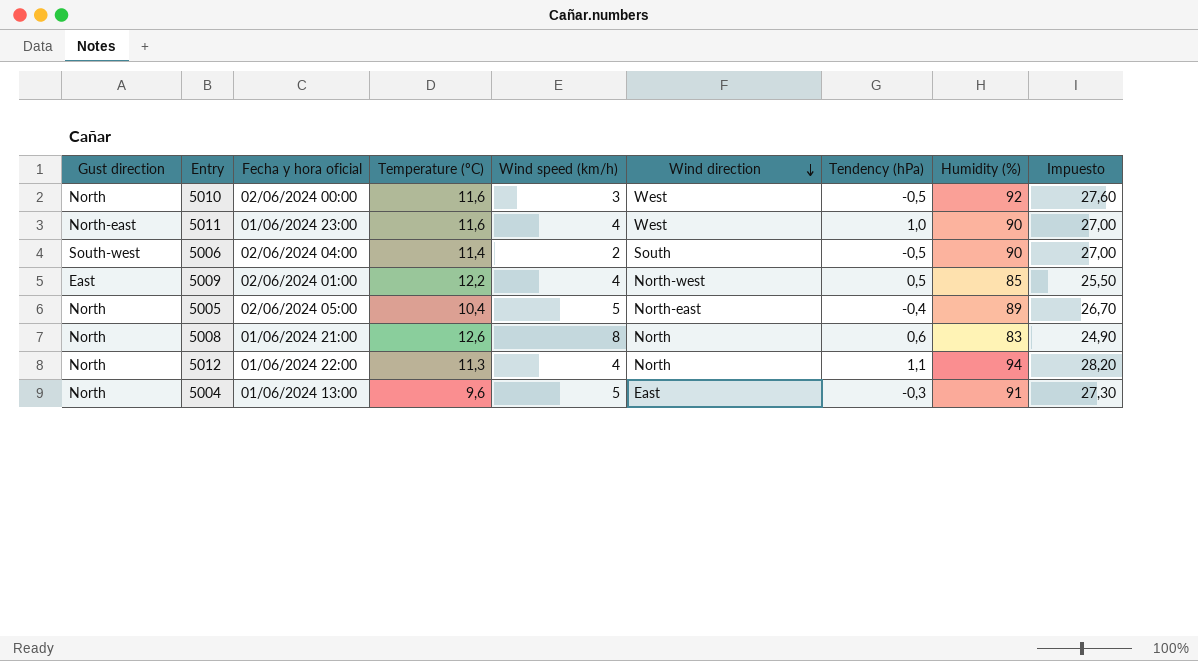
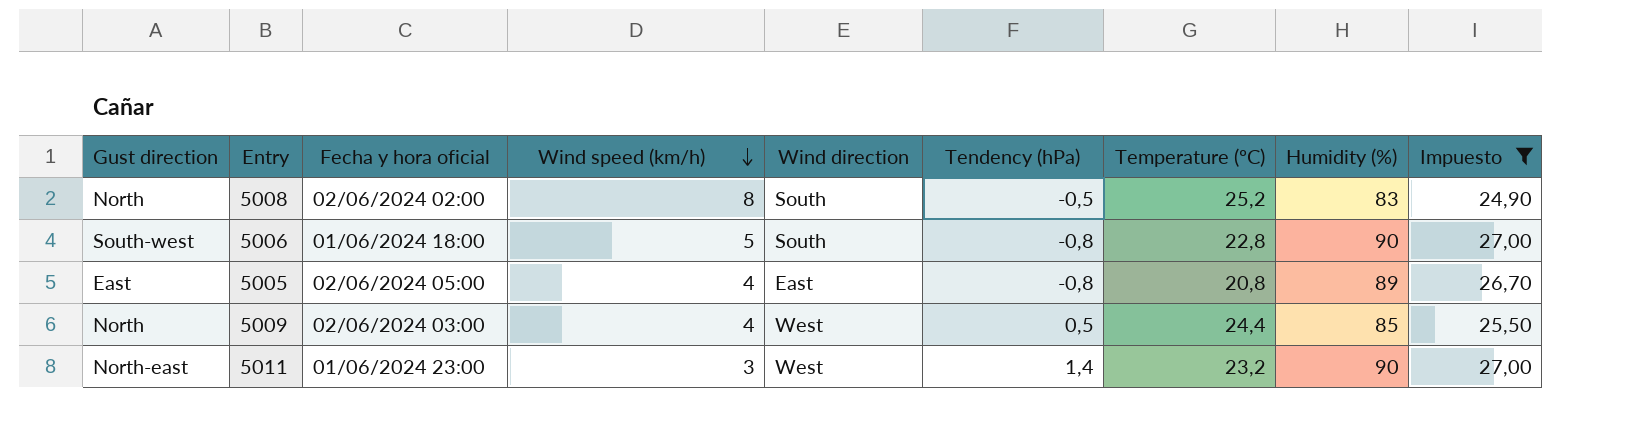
filter: none -> Impuesto <= 27,00
row order: Wind direction descending -> Wind speed (km/h) descending
column Temperature (ºC) | position: 4 -> 7
5008 | Fecha y hora oficial: 01/06/2024 21:00 -> 02/06/2024 02:00
5008 | Wind direction: North -> South
5008 | Tendency (hPa): 0,6 -> -0,5
5008 | Temperature (ºC): 12,6 -> 25,2
5006 | Fecha y hora oficial: 02/06/2024 04:00 -> 01/06/2024 18:00
5006 | Wind speed (km/h): 2 -> 5
5006 | Tendency (hPa): -0,5 -> -0,8
5006 | Temperature (ºC): 11,4 -> 22,8
5005 | Gust direction: North -> East
5005 | Wind speed (km/h): 5 -> 4
5005 | Wind direction: North-east -> East
5005 | Tendency (hPa): -0,4 -> -0,8
5005 | Temperature (ºC): 10,4 -> 20,8
5009 | Gust direction: East -> North
5009 | Fecha y hora oficial: 02/06/2024 01:00 -> 02/06/2024 03:00
5009 | Wind direction: North-west -> West
5009 | Temperature (ºC): 12,2 -> 24,4
5011 | Wind speed (km/h): 4 -> 3
5011 | Tendency (hPa): 1,0 -> 1,4
5011 | Temperature (ºC): 11,6 -> 23,2

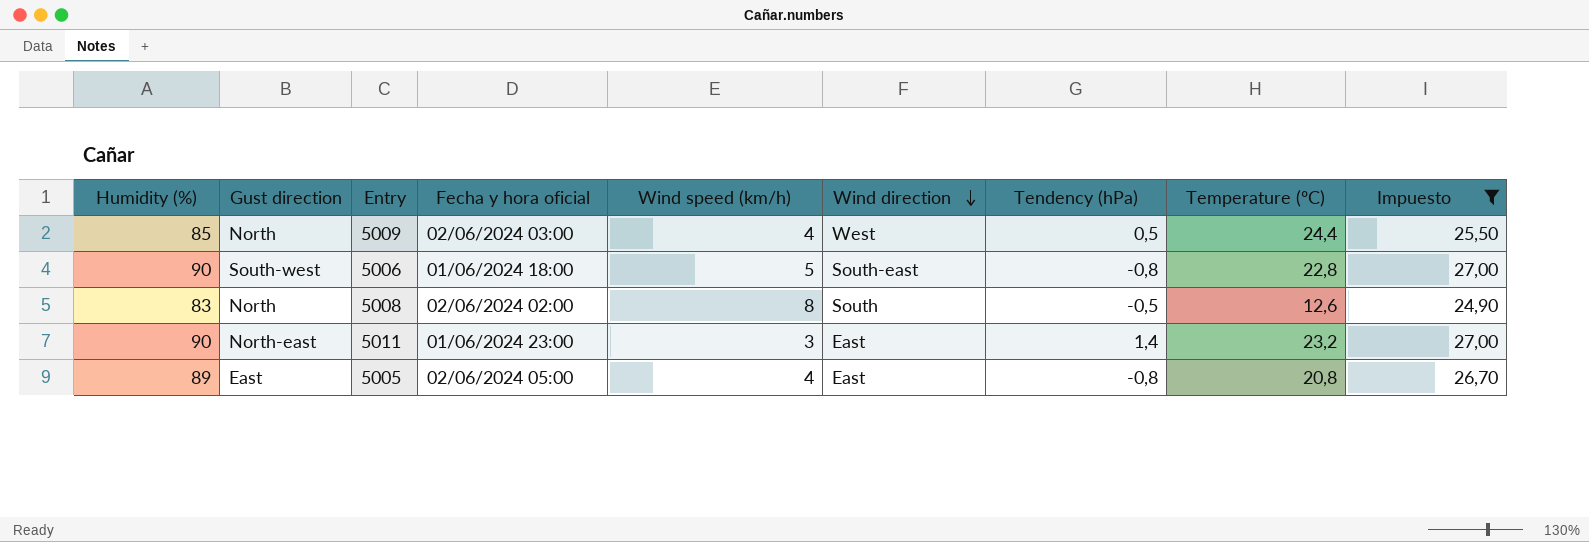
row order: Wind speed (km/h) descending -> Wind direction descending
column Humidity (%) | position: 8 -> 1
5006 | Wind direction: South -> South-east
5008 | Temperature (ºC): 25,2 -> 12,6
5011 | Wind direction: West -> East

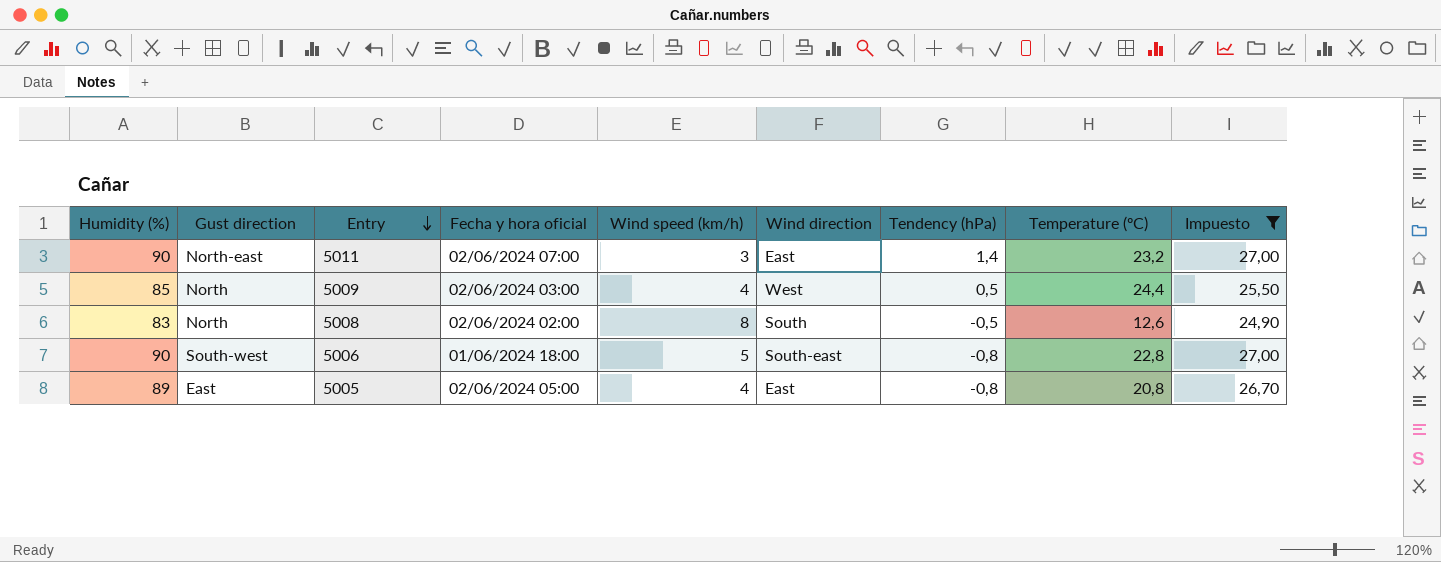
row order: Wind direction descending -> Entry descending
5011 | Fecha y hora oficial: 01/06/2024 23:00 -> 02/06/2024 07:00

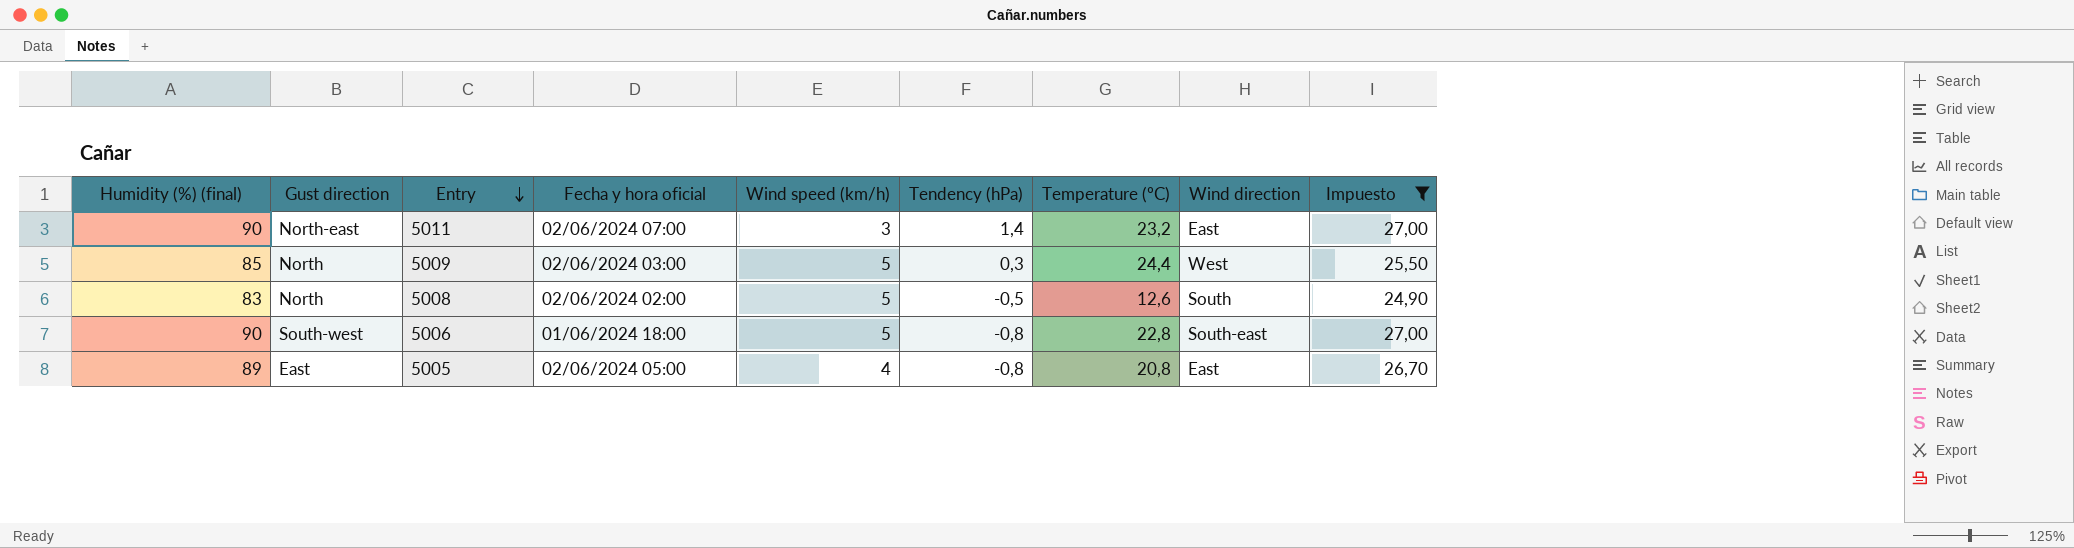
column name: Humidity (%) -> Humidity (%) (final)
column Wind direction | position: 6 -> 8
5009 | Wind speed (km/h): 4 -> 5
5009 | Tendency (hPa): 0,5 -> 0,3
5008 | Wind speed (km/h): 8 -> 5

